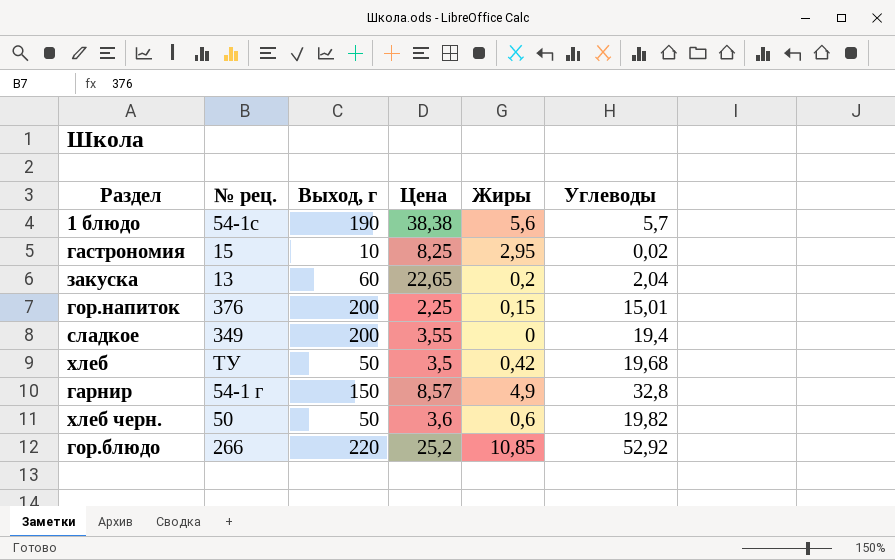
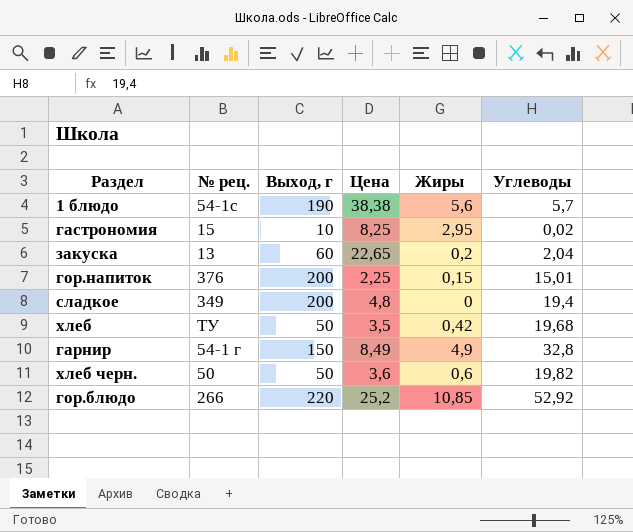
сладкое | Цена: 3,55 -> 4,8
гарнир | Цена: 8,57 -> 8,49

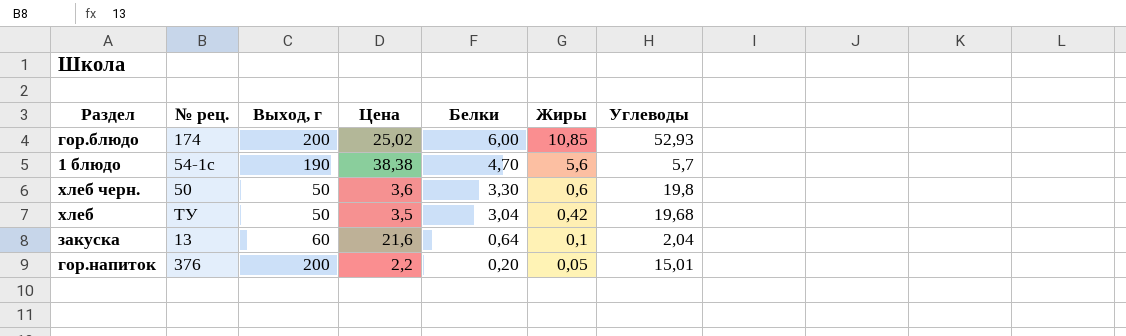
row order: none -> Белки descending
column Белки | position: none -> 5
row гастрономия: 15 | 10 | 8,25 | 2,95 | 0,02 -> none
row сладкое: 349 | 200 | 4,8 | 0 | 19,4 -> none
row гарнир: 54-1 г | 150 | 8,49 | 4,9 | 32,8 -> none
гор.блюдо | № рец.: 266 -> 174
гор.блюдо | Выход, г: 220 -> 200
гор.блюдо | Цена: 25,2 -> 25,02
гор.блюдо | Углеводы: 52,92 -> 52,93
хлеб черн. | Углеводы: 19,82 -> 19,8
закуска | Цена: 22,65 -> 21,6
закуска | Жиры: 0,2 -> 0,1
гор.напиток | Цена: 2,25 -> 2,2
гор.напиток | Жиры: 0,15 -> 0,05

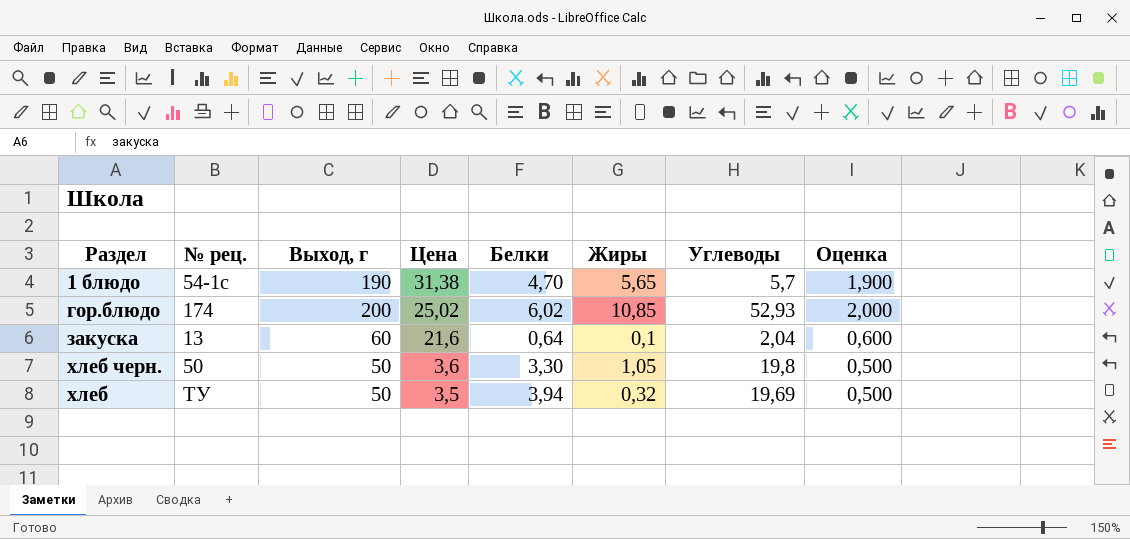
row order: Белки descending -> Цена descending
column Оценка | formula: none -> [Выход, г] * 0,01
row гор.напиток: 376 | 200 | 2,2 | 0,20 | 0,05 | 15,01 -> none
1 блюдо | Цена: 38,38 -> 31,38
1 блюдо | Жиры: 5,6 -> 5,65
гор.блюдо | Белки: 6,00 -> 6,02
хлеб черн. | Жиры: 0,6 -> 1,05
хлеб | Белки: 3,04 -> 3,94
хлеб | Жиры: 0,42 -> 0,32
хлеб | Углеводы: 19,68 -> 19,69

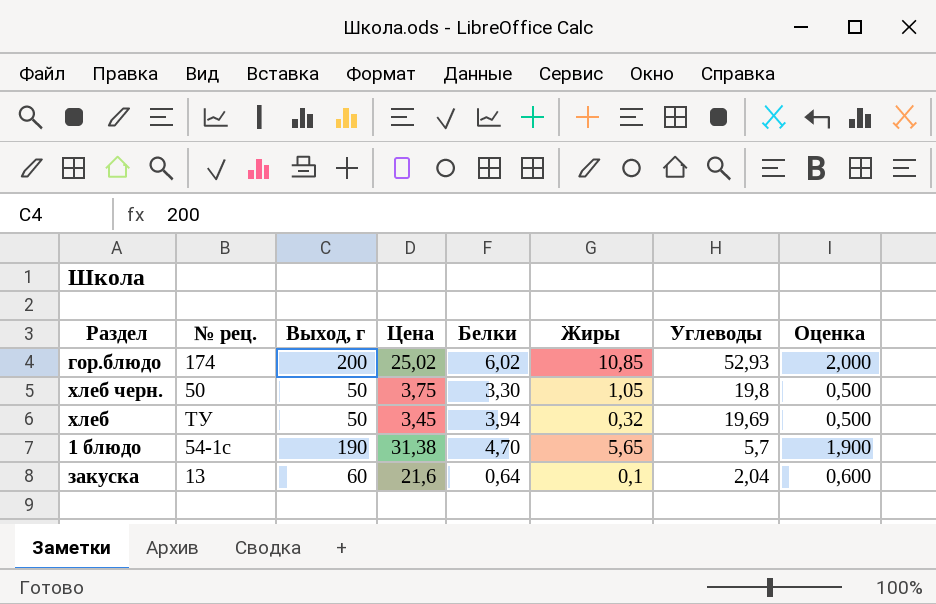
row order: Цена descending -> Углеводы descending
хлеб черн. | Цена: 3,6 -> 3,75
хлеб | Цена: 3,5 -> 3,45

